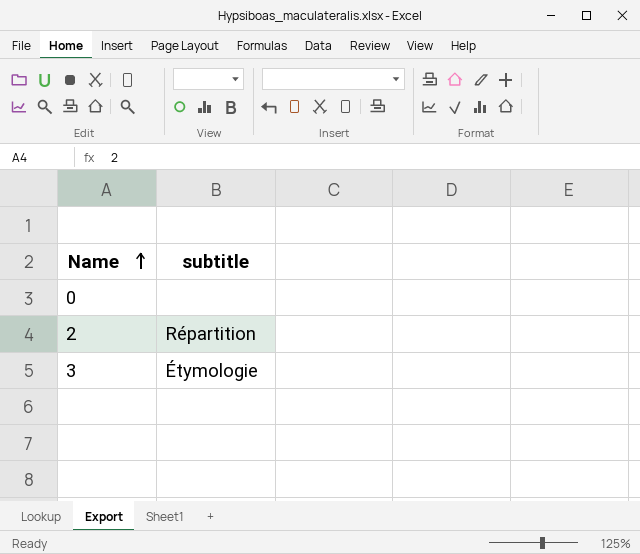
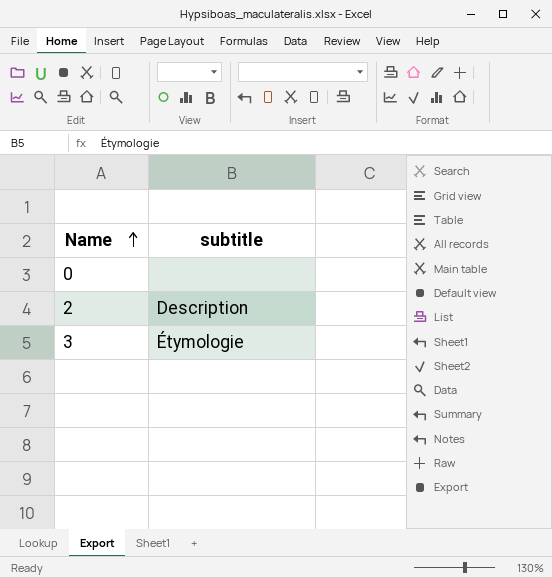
2 | subtitle: Répartition -> Description

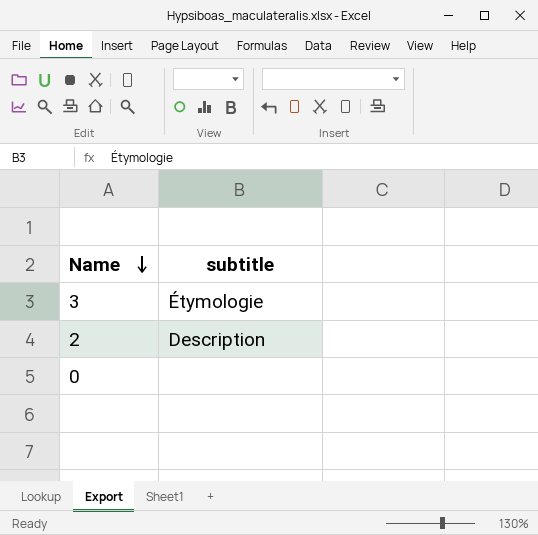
row order: Name ascending -> Name descending

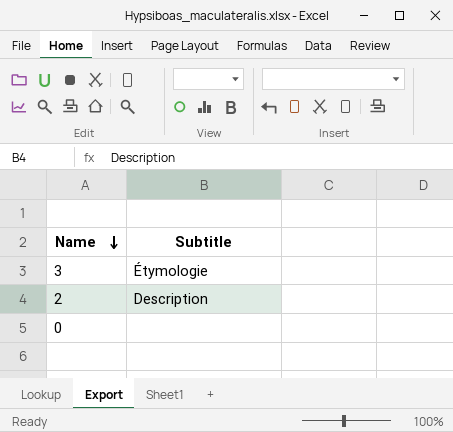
column name: subtitle -> Subtitle

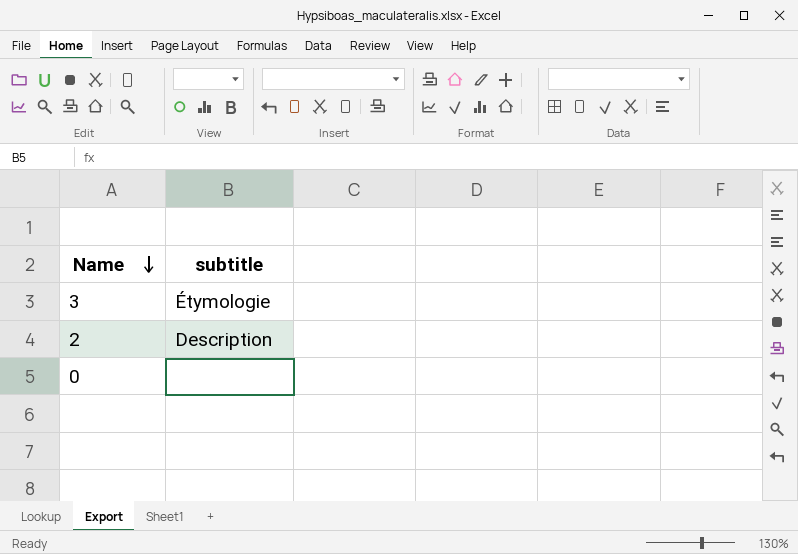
column name: Subtitle -> subtitle

